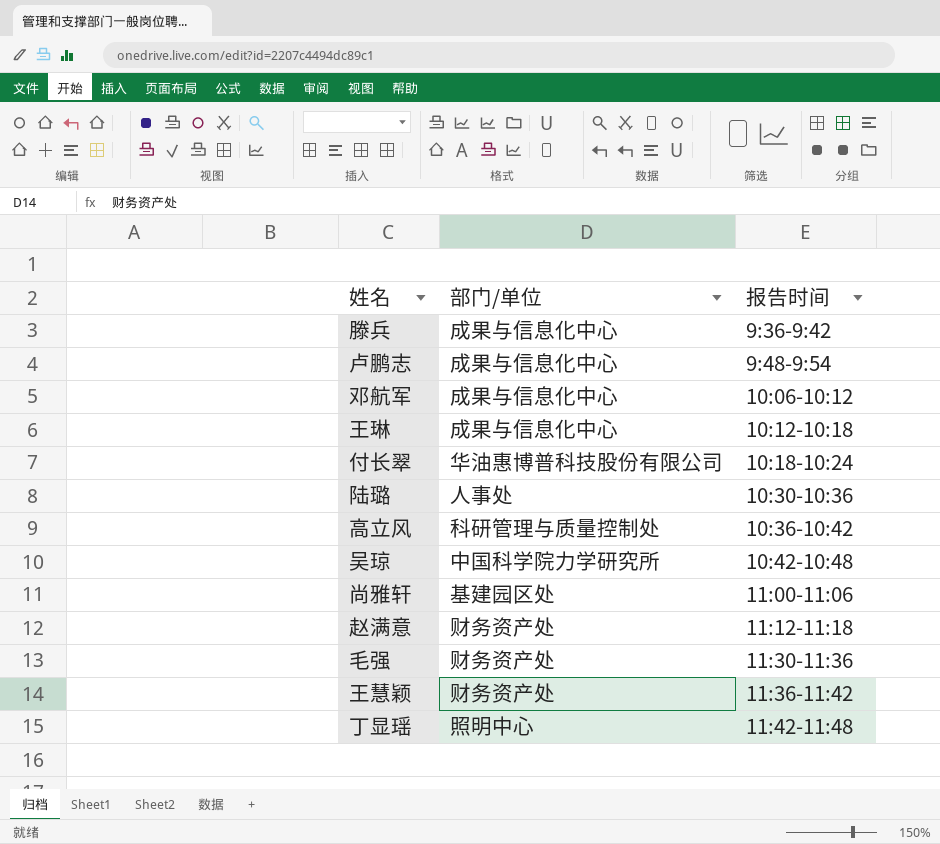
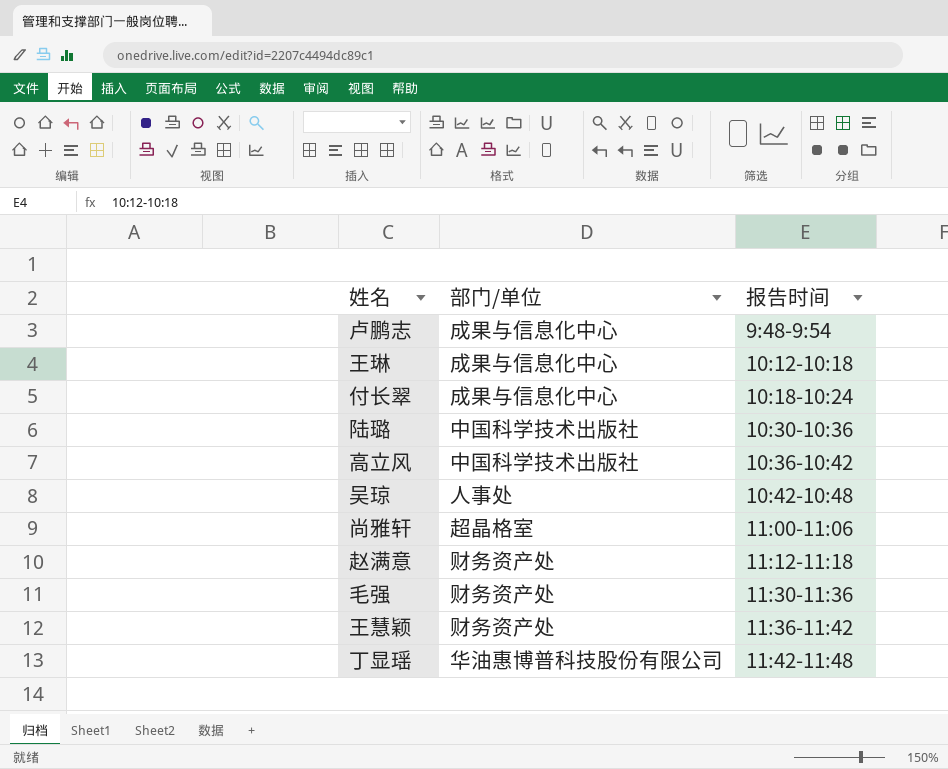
row 滕兵: 成果与信息化中心 | 9:36-9:42 -> none
row 邓航军: 成果与信息化中心 | 10:06-10:12 -> none
付长翠 | 部门/单位: 华油惠博普科技股份有限公司 -> 成果与信息化中心
陆璐 | 部门/单位: 人事处 -> 中国科学技术出版社
高立风 | 部门/单位: 科研管理与质量控制处 -> 中国科学技术出版社
吴琼 | 部门/单位: 中国科学院力学研究所 -> 人事处
尚雅轩 | 部门/单位: 基建园区处 -> 超晶格室
丁显瑶 | 部门/单位: 照明中心 -> 华油惠博普科技股份有限公司

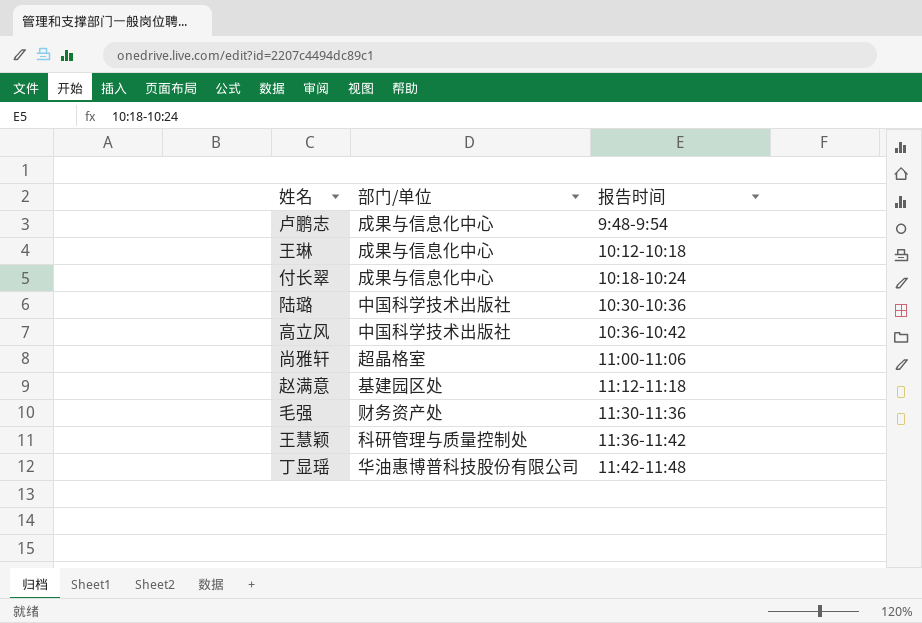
row 吴琼: 人事处 | 10:42-10:48 -> none
赵满意 | 部门/单位: 财务资产处 -> 基建园区处
王慧颖 | 部门/单位: 财务资产处 -> 科研管理与质量控制处

